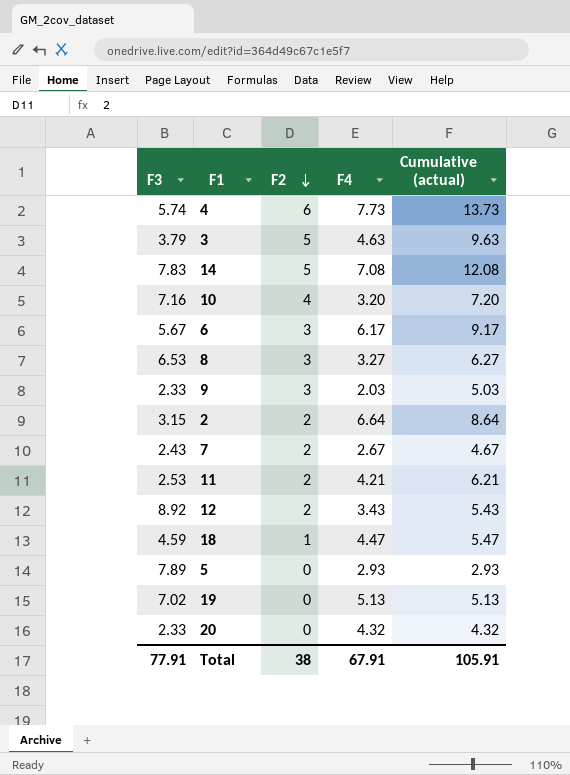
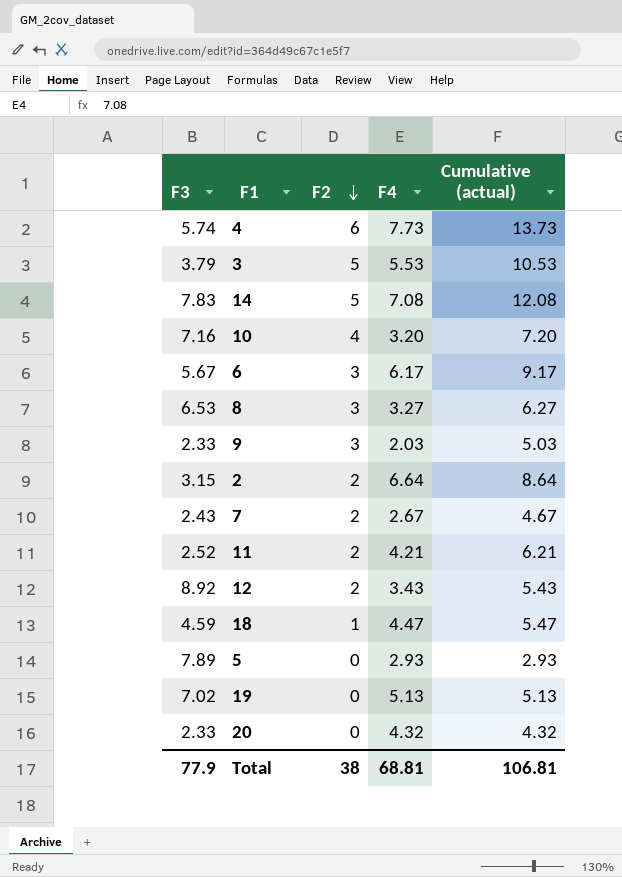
3 | F4: 4.63 -> 5.53
3 | Cumulative (actual): 9.63 -> 10.53
11 | F3: 2.53 -> 2.52
Total | F3: 77.91 -> 77.9
Total | F4: 67.91 -> 68.81
Total | Cumulative (actual): 105.91 -> 106.81

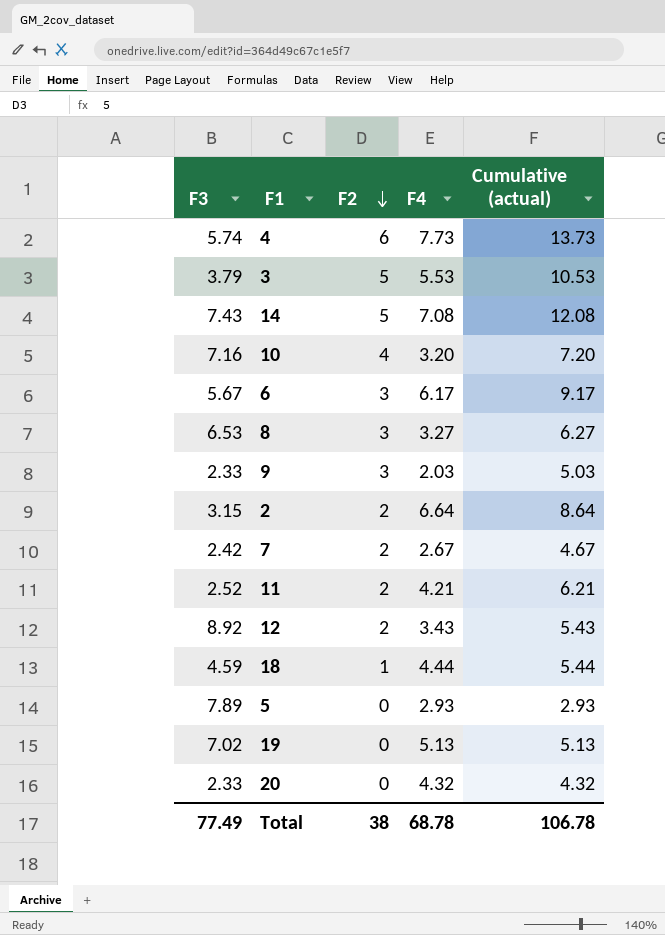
14 | F3: 7.83 -> 7.43
7 | F3: 2.43 -> 2.42
18 | F4: 4.47 -> 4.44
18 | Cumulative (actual): 5.47 -> 5.44
Total | F3: 77.9 -> 77.49
Total | F4: 68.81 -> 68.78
Total | Cumulative (actual): 106.81 -> 106.78

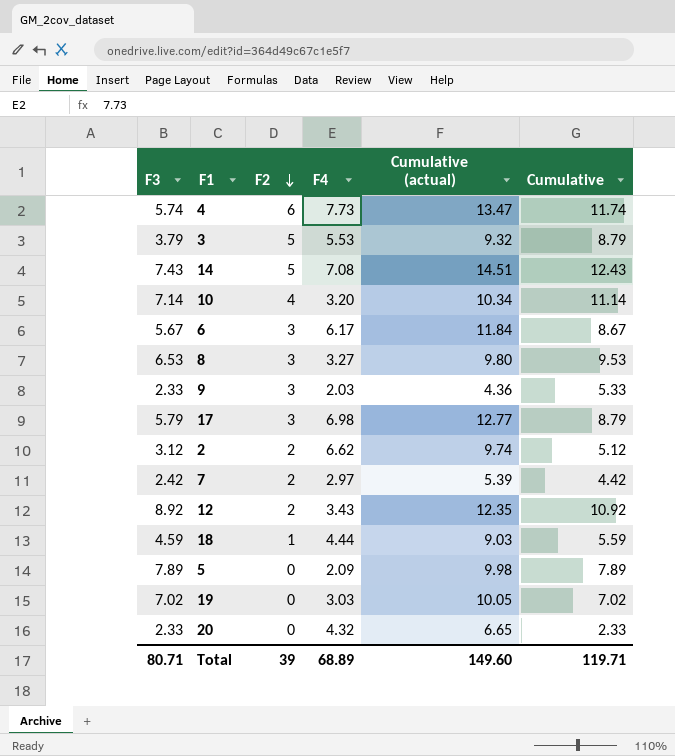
column Cumulative (actual) | formula: [F2] + [F4] -> [F3] + [F4]
column Cumulative | formula: none -> [F3] + [F2]
row 11: 2.52 | 2 | 4.21 | 6.21 -> none
10 | F3: 7.16 -> 7.14
row 17: none -> 5.79 | 3 | 6.98 | 12.77 | 8.79
2 | F3: 3.15 -> 3.12
2 | F4: 6.64 -> 6.62
7 | F4: 2.67 -> 2.97
5 | F4: 2.93 -> 2.09
19 | F4: 5.13 -> 3.03
Total | F3: 77.49 -> 80.71
Total | F2: 38 -> 39
Total | F4: 68.78 -> 68.89
Total | Cumulative (actual): 106.78 -> 149.60

